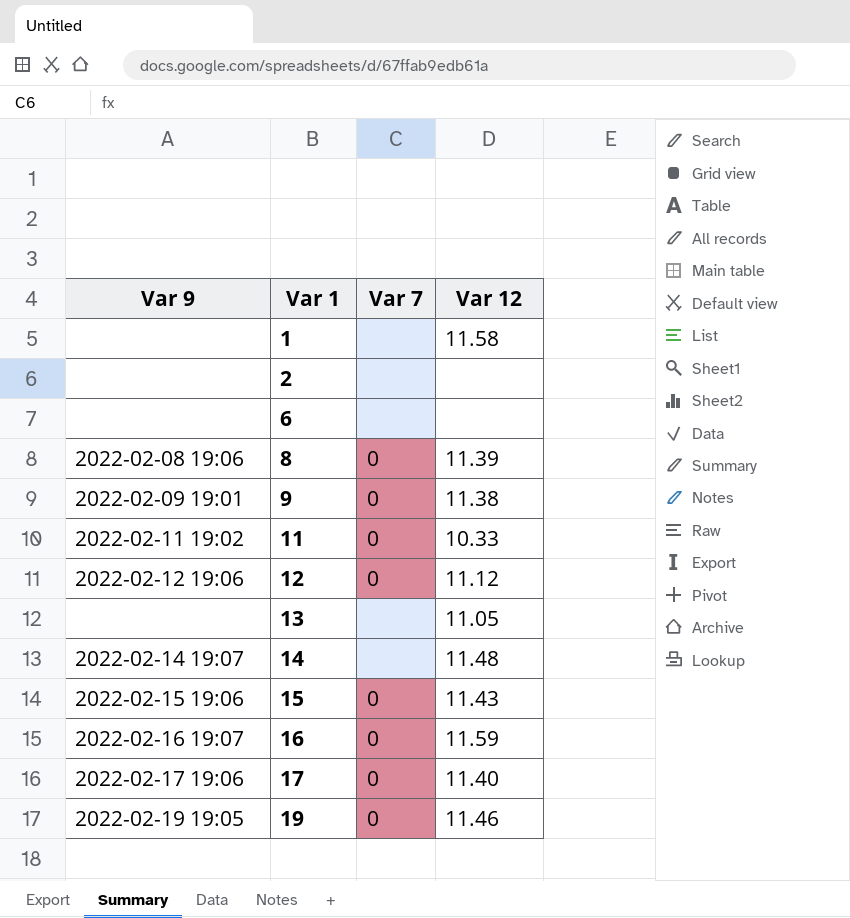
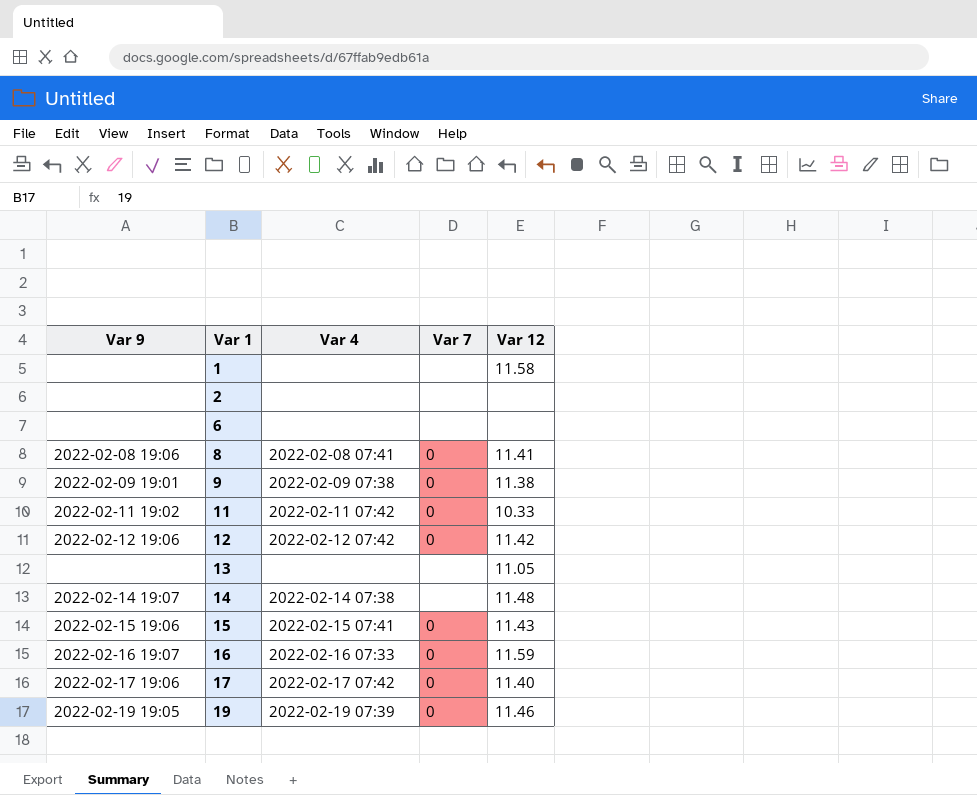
column Var 4 | position: none -> 3
8 | Var 12: 11.39 -> 11.41
12 | Var 12: 11.12 -> 11.42

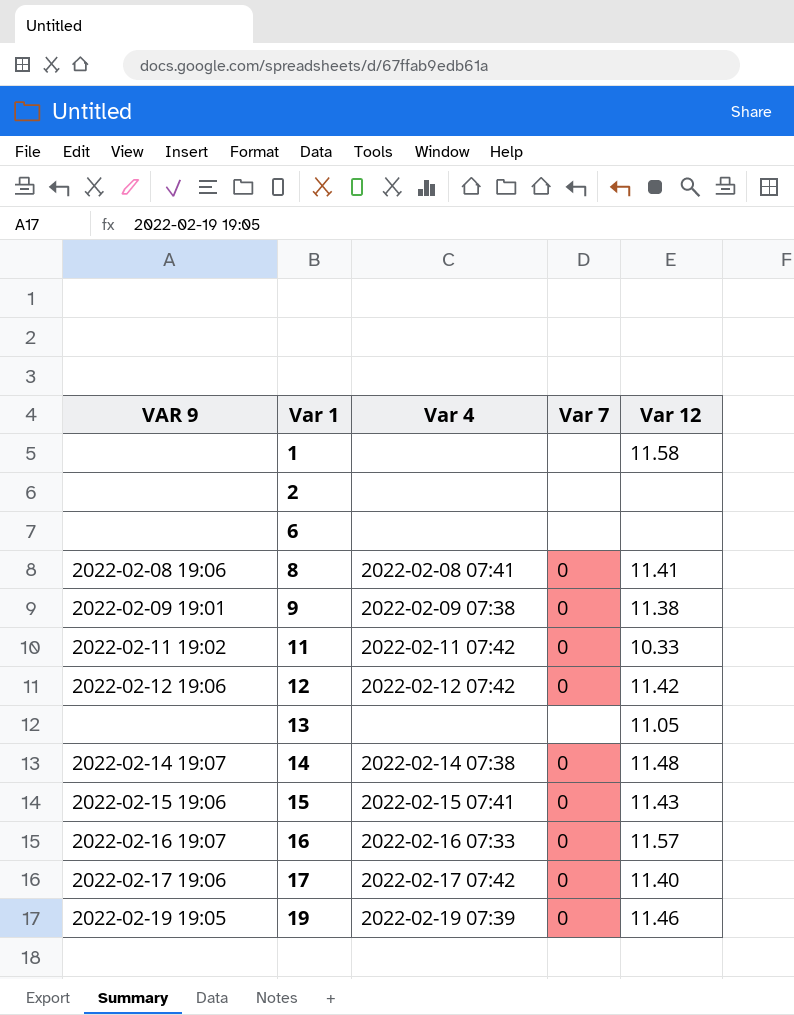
column name: Var 9 -> VAR 9
14 | Var 7: none -> 0
16 | Var 12: 11.59 -> 11.57

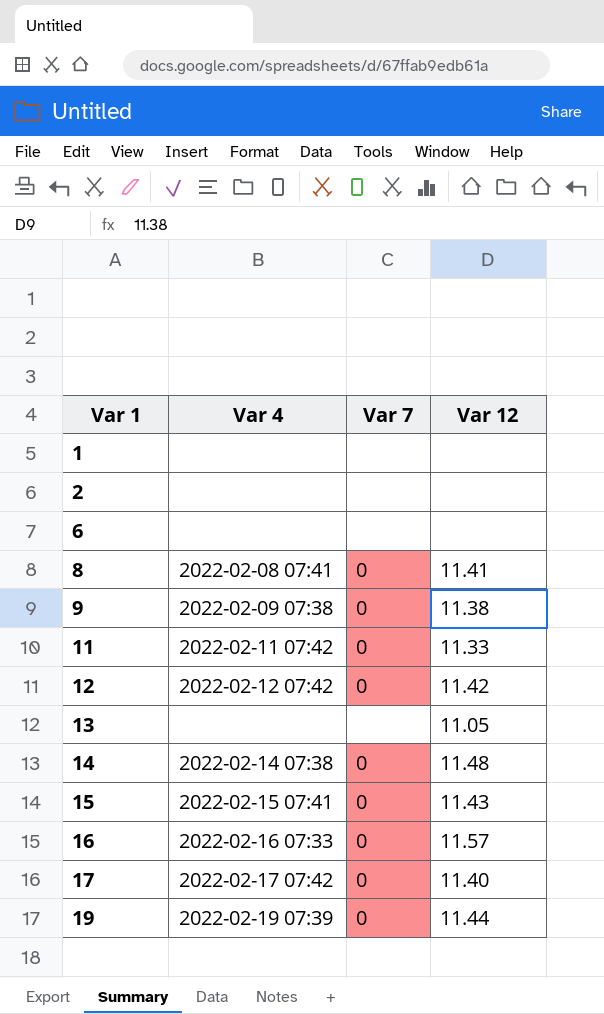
column VAR 9 | position: 1 -> none
1 | Var 12: 11.58 -> none
11 | Var 12: 10.33 -> 11.33
19 | Var 12: 11.46 -> 11.44

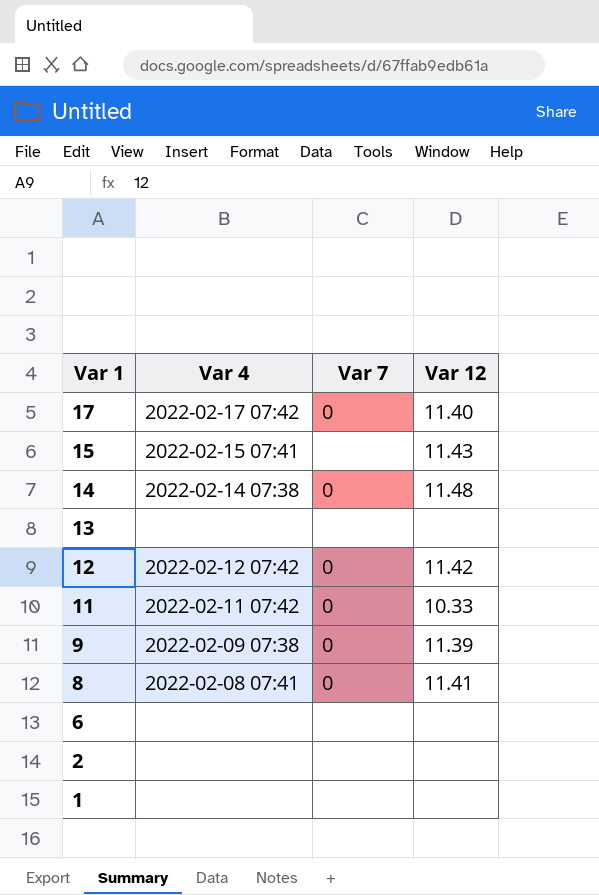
row order: Var 1 ascending -> Var 1 descending
row 16: 2022-02-16 07:33 | 0 | 11.57 -> none
row 19: 2022-02-19 07:39 | 0 | 11.44 -> none
15 | Var 7: 0 -> none
13 | Var 12: 11.05 -> none
11 | Var 12: 11.33 -> 10.33
9 | Var 12: 11.38 -> 11.39

